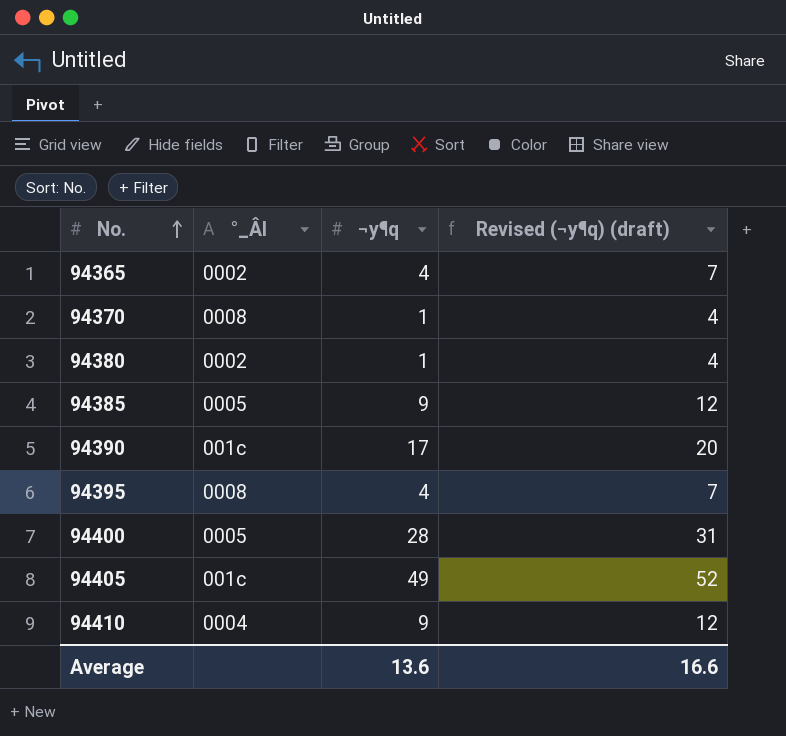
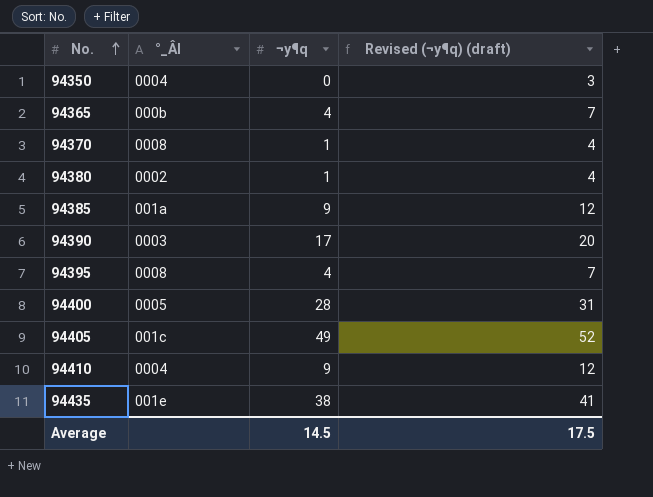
row 94350: none -> 0004 | 0 | 3
94365 | °_ÂI: 0002 -> 000b
94385 | °_ÂI: 0005 -> 001a
94390 | °_ÂI: 001c -> 0003
row 94435: none -> 001e | 38 | 41
Average | ¬y¶q: 13.6 -> 14.5
Average | Revised (¬y¶q) (draft): 16.6 -> 17.5

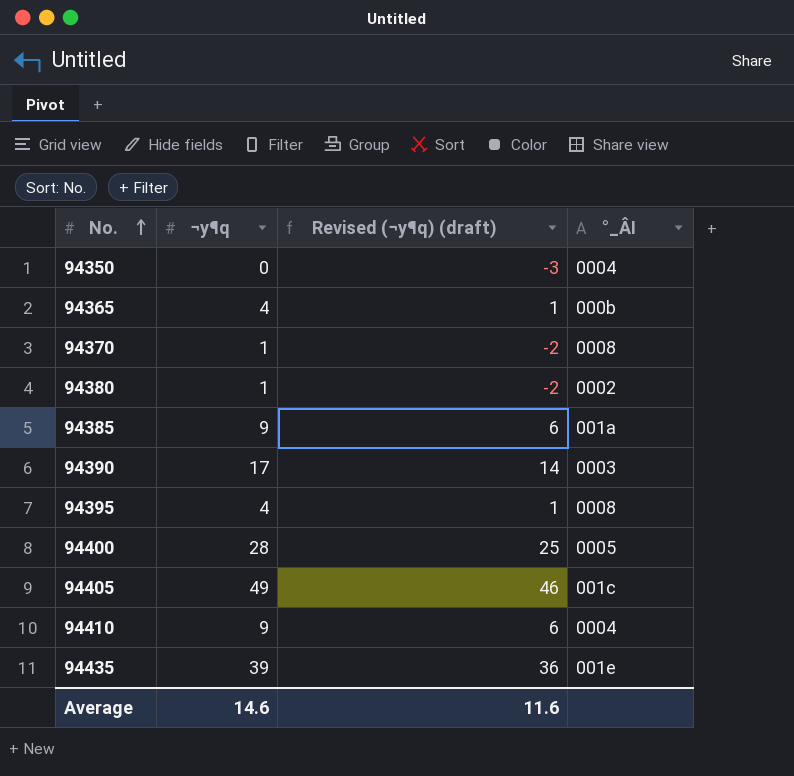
column Revised (¬y¶q) (draft) | formula: [¬y¶q] + 3 -> [¬y¶q] - 3
column °_ÂI | position: 2 -> 4
94435 | ¬y¶q: 38 -> 39
Average | ¬y¶q: 14.5 -> 14.6
Average | Revised (¬y¶q) (draft): 17.5 -> 11.6

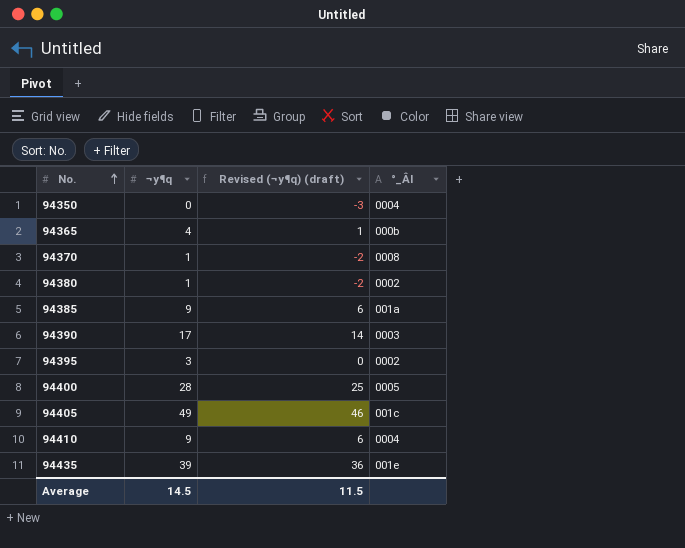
94395 | ¬y¶q: 4 -> 3
94395 | Revised (¬y¶q) (draft): 1 -> 0
94395 | °_ÂI: 0008 -> 0002
Average | ¬y¶q: 14.6 -> 14.5
Average | Revised (¬y¶q) (draft): 11.6 -> 11.5

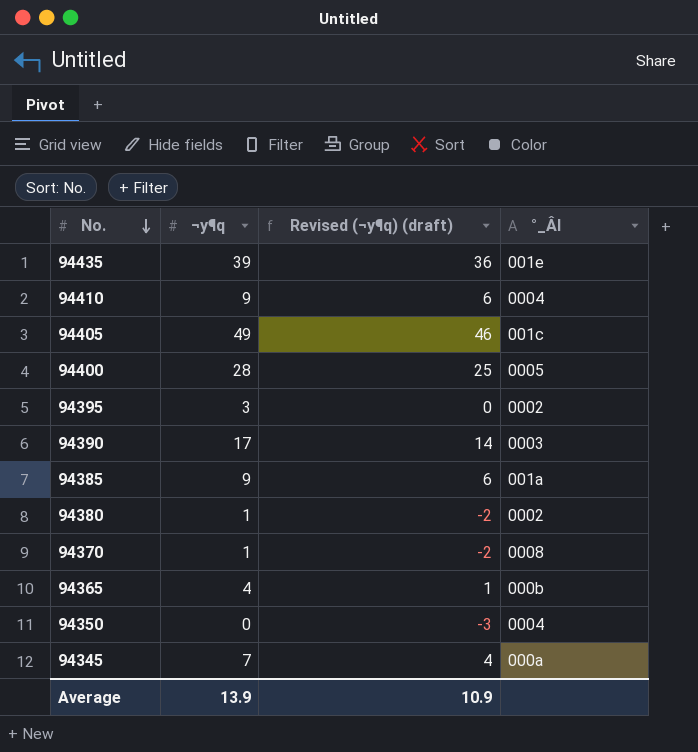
row order: No. ascending -> No. descending
row 94345: none -> 7 | 4 | 000a
Average | ¬y¶q: 14.5 -> 13.9
Average | Revised (¬y¶q) (draft): 11.5 -> 10.9

